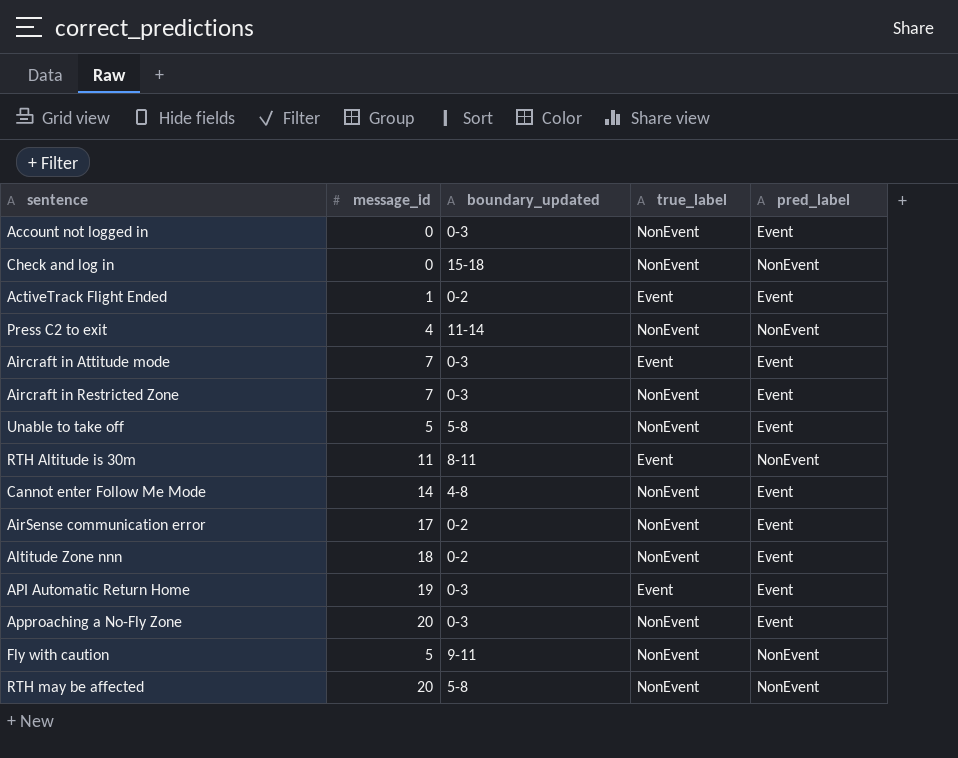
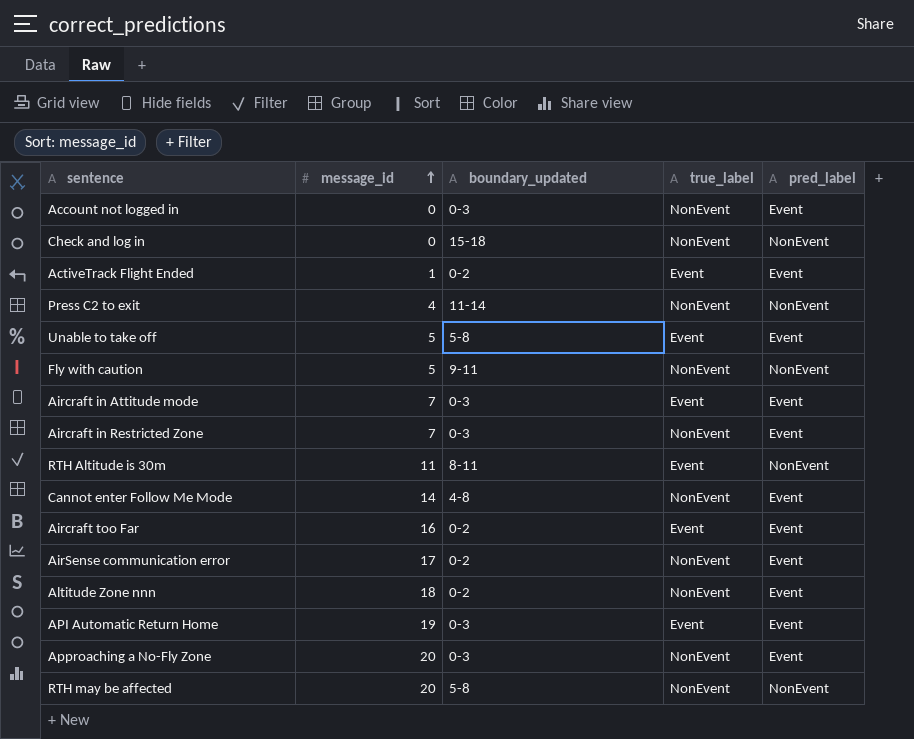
row order: none -> message_id ascending
Unable to take off | true_label: NonEvent -> Event
row Aircraft too Far: none -> 16 | 0-2 | Event | Event

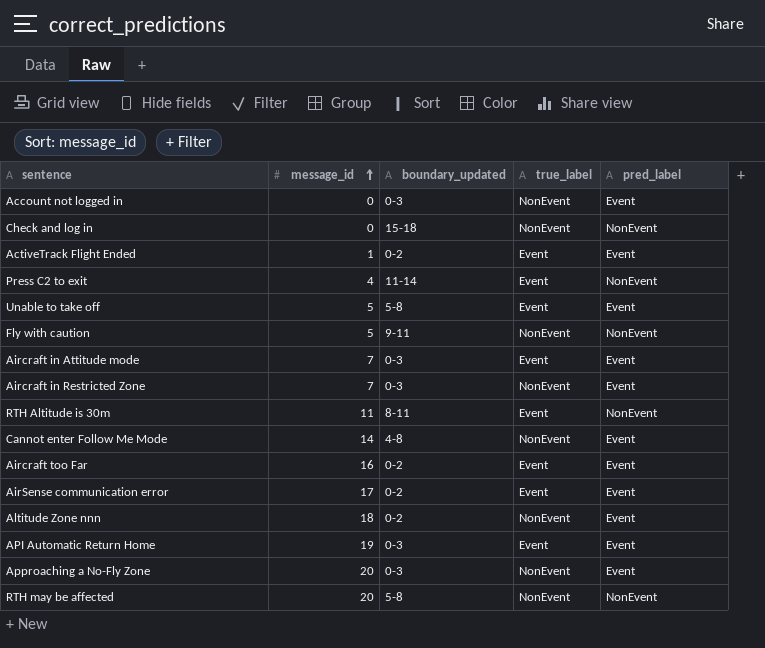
Press C2 to exit | true_label: NonEvent -> Event
AirSense communication error | true_label: NonEvent -> Event

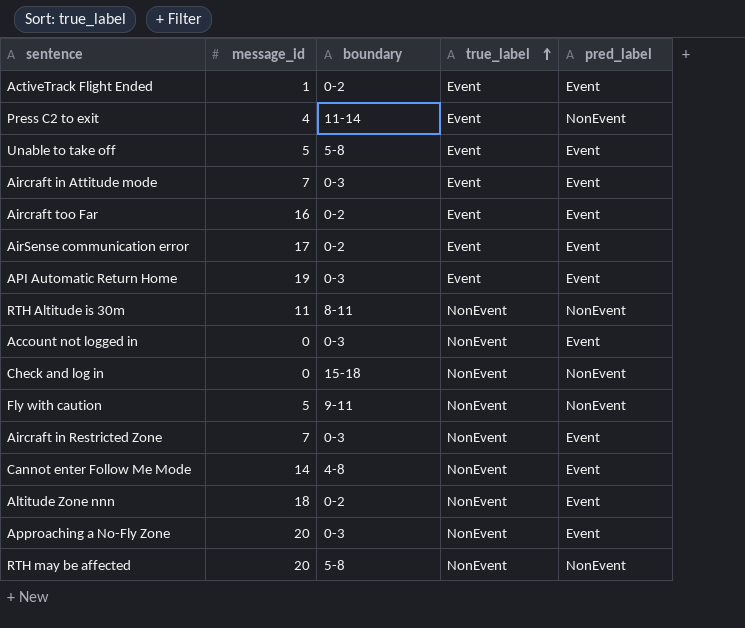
row order: message_id ascending -> true_label ascending
column name: boundary_updated -> boundary
RTH Altitude is 30m | true_label: Event -> NonEvent

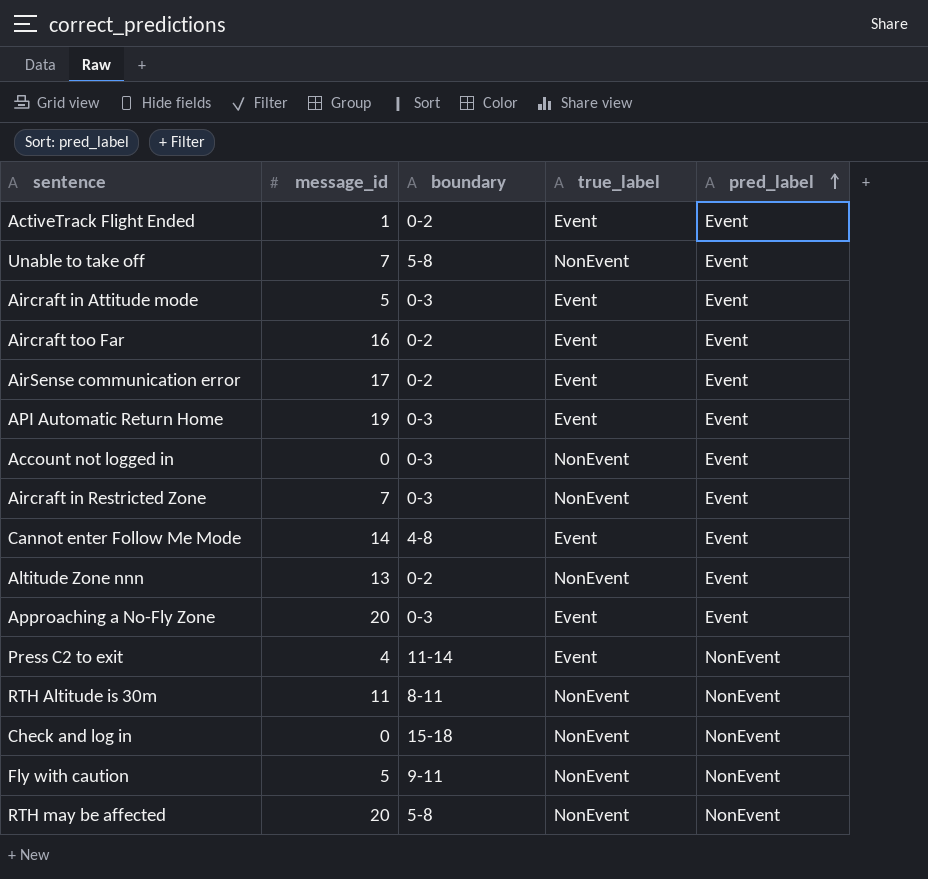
row order: true_label ascending -> pred_label ascending
Unable to take off | message_id: 5 -> 7
Unable to take off | true_label: Event -> NonEvent
Aircraft in Attitude mode | message_id: 7 -> 5
Cannot enter Follow Me Mode | true_label: NonEvent -> Event
Altitude Zone nnn | message_id: 18 -> 13
Approaching a No-Fly Zone | true_label: NonEvent -> Event

